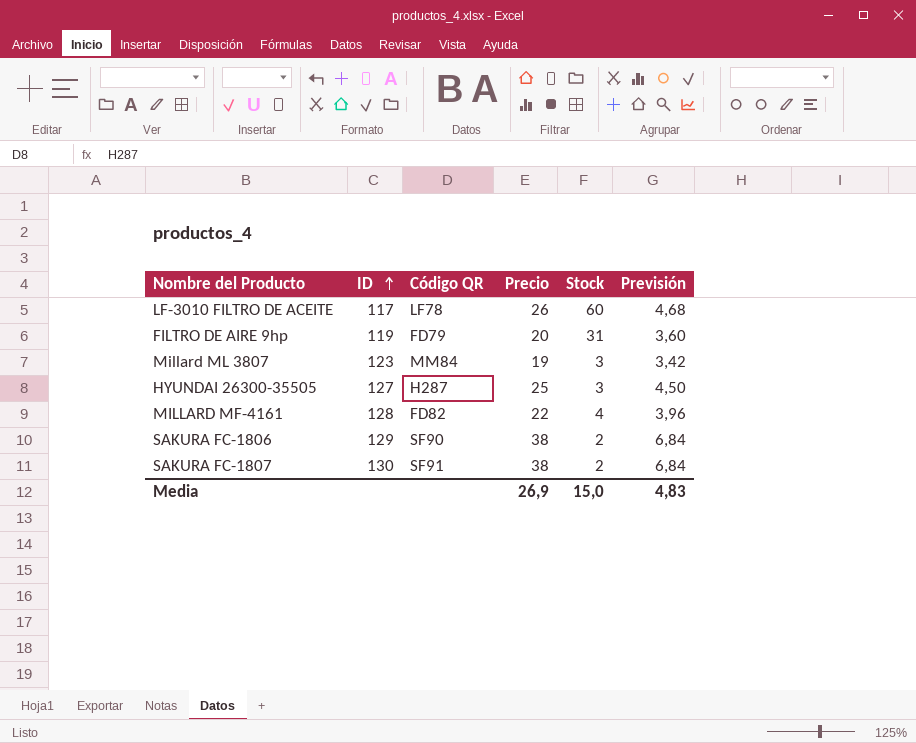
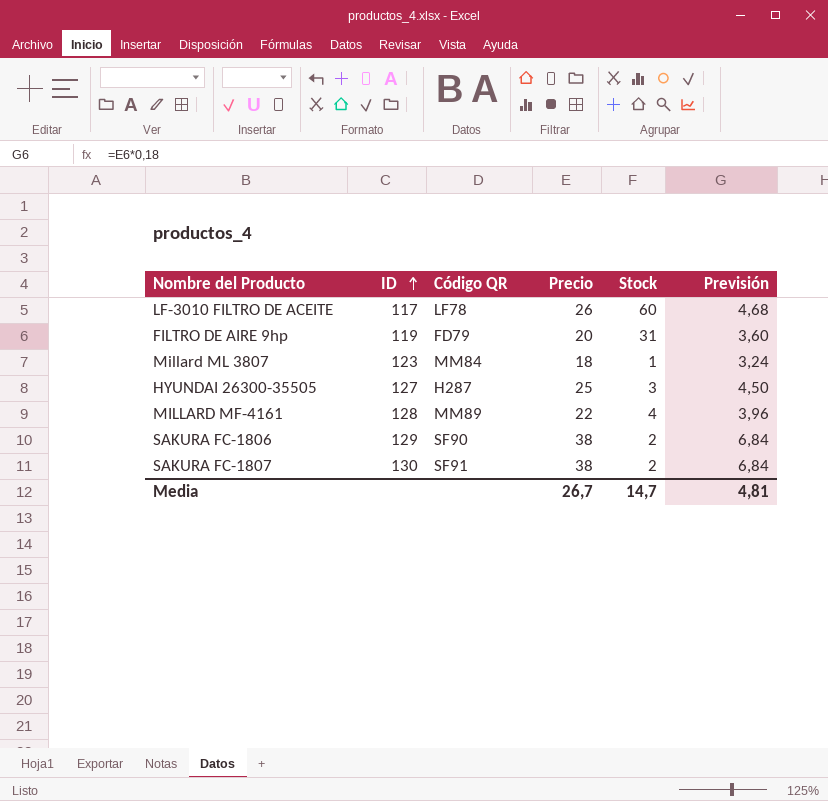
Millard ML 3807 | Precio: 19 -> 18
Millard ML 3807 | Stock: 3 -> 1
Millard ML 3807 | Previsión: 3,42 -> 3,24
MILLARD MF-4161 | Código QR: FD82 -> MM89
Media | Precio: 26,9 -> 26,7
Media | Stock: 15,0 -> 14,7
Media | Previsión: 4,83 -> 4,81

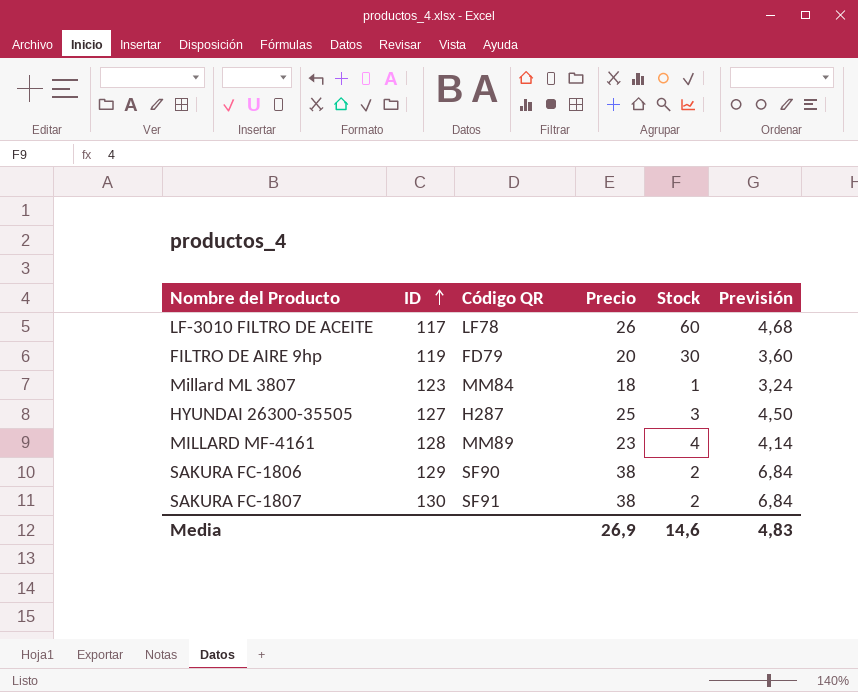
FILTRO DE AIRE 9hp | Stock: 31 -> 30
MILLARD MF-4161 | Precio: 22 -> 23
MILLARD MF-4161 | Previsión: 3,96 -> 4,14
Media | Precio: 26,7 -> 26,9
Media | Stock: 14,7 -> 14,6
Media | Previsión: 4,81 -> 4,83

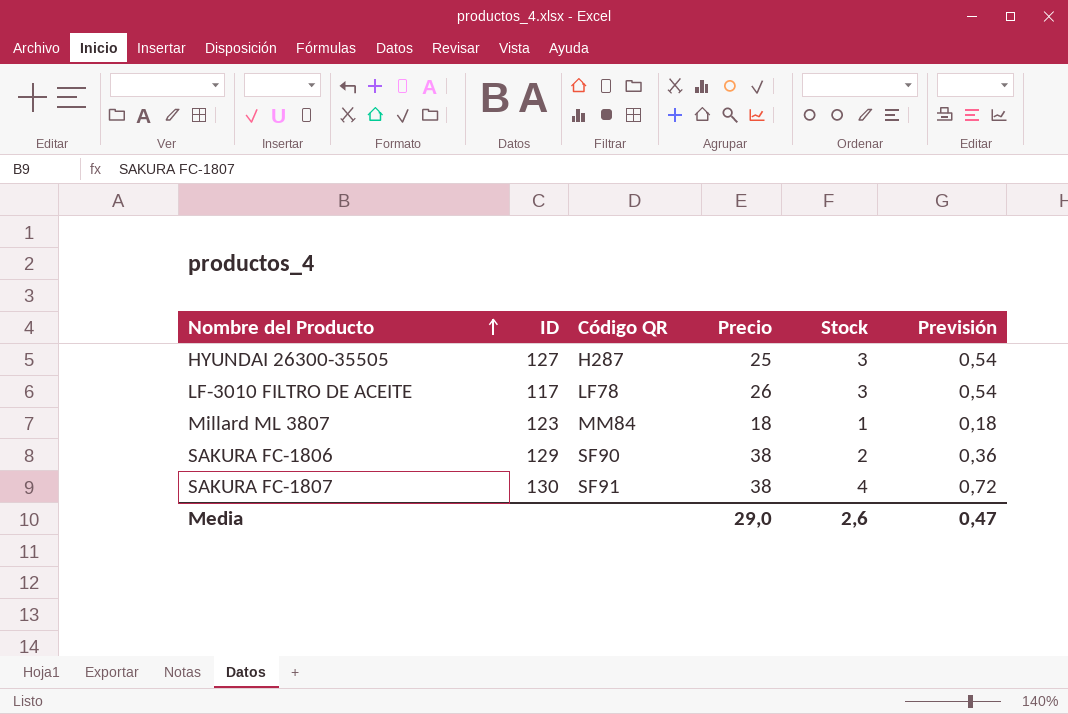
row order: ID ascending -> Nombre del Producto ascending
column Previsión | formula: [Precio] * 0,18 -> [Stock] * 0,18
row FILTRO DE AIRE 9hp: 119 | FD79 | 20 | 30 | 3,60 -> none
row MILLARD MF-4161: 128 | MM89 | 23 | 4 | 4,14 -> none
LF-3010 FILTRO DE ACEITE | Stock: 60 -> 3
SAKURA FC-1807 | Stock: 2 -> 4
Media | Precio: 26,9 -> 29,0
Media | Stock: 14,6 -> 2,6
Media | Previsión: 4,83 -> 0,47

